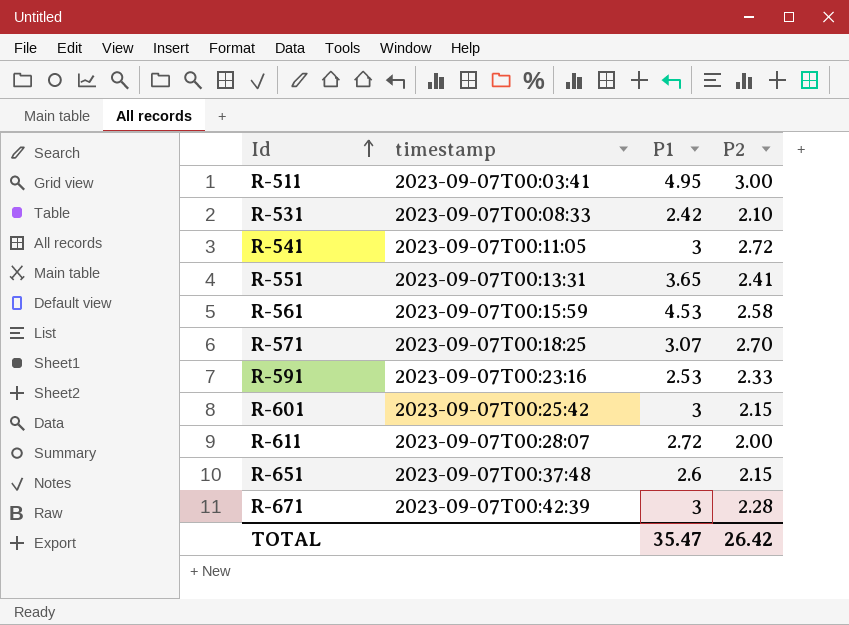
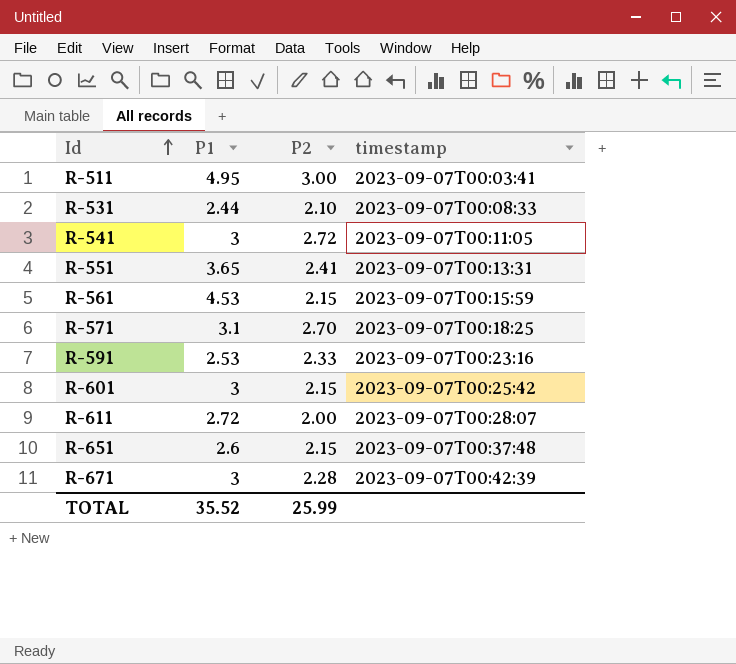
column timestamp | position: 2 -> 4
R-531 | P1: 2.42 -> 2.44
R-561 | P2: 2.58 -> 2.15
R-571 | P1: 3.07 -> 3.1
TOTAL | P1: 35.47 -> 35.52
TOTAL | P2: 26.42 -> 25.99

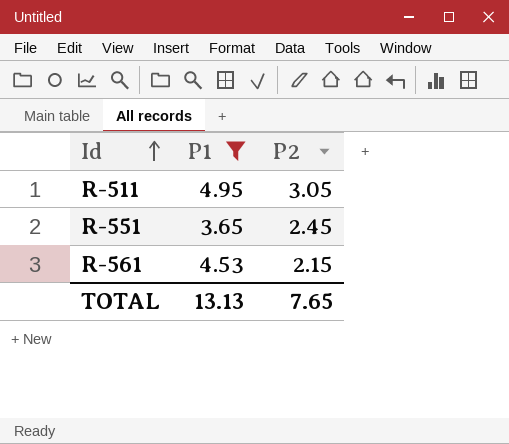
filter: none -> P1 >= 3.65
column timestamp | position: 4 -> none
R-511 | P2: 3.00 -> 3.05
R-551 | P2: 2.41 -> 2.45
TOTAL | P1: 35.52 -> 13.13
TOTAL | P2: 25.99 -> 7.65

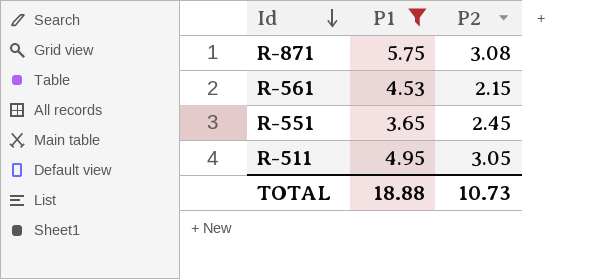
row order: Id ascending -> Id descending
row R-871: none -> 5.75 | 3.08
TOTAL | P1: 13.13 -> 18.88
TOTAL | P2: 7.65 -> 10.73

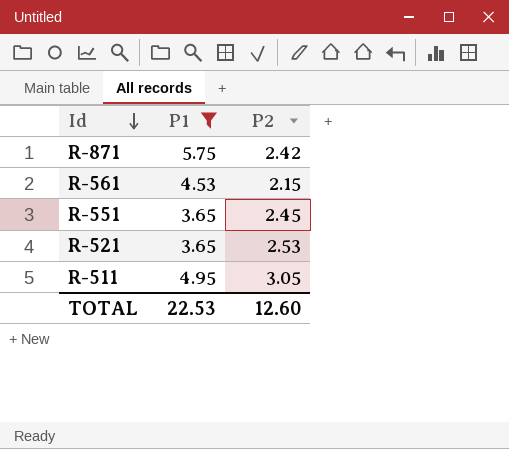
R-871 | P2: 3.08 -> 2.42
row R-521: none -> 3.65 | 2.53
TOTAL | P1: 18.88 -> 22.53
TOTAL | P2: 10.73 -> 12.60

